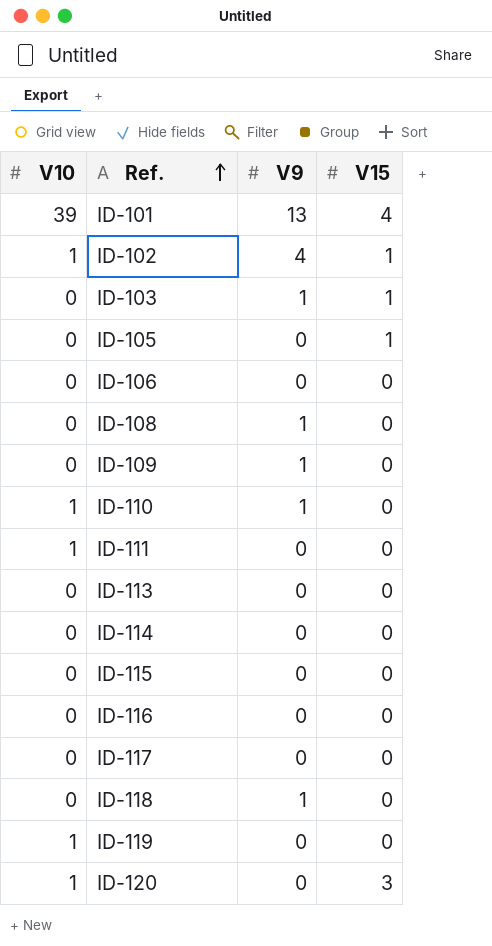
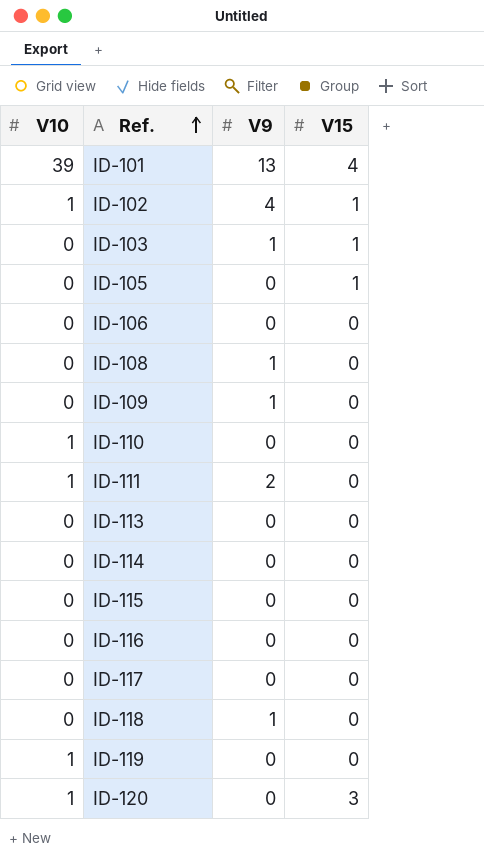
ID-110 | V9: 1 -> 0
ID-111 | V9: 0 -> 2

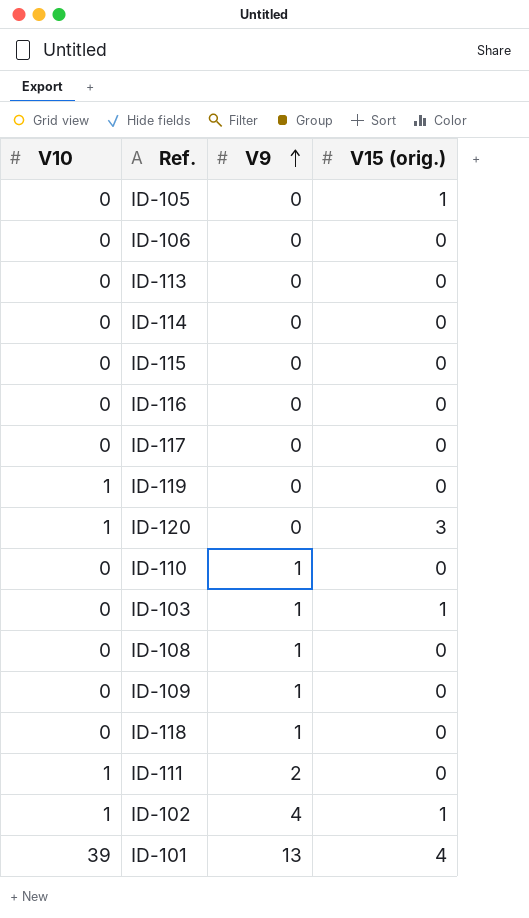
row order: Ref. ascending -> V9 ascending
column name: V15 -> V15 (orig.)
ID-110 | V10: 1 -> 0
ID-110 | V9: 0 -> 1

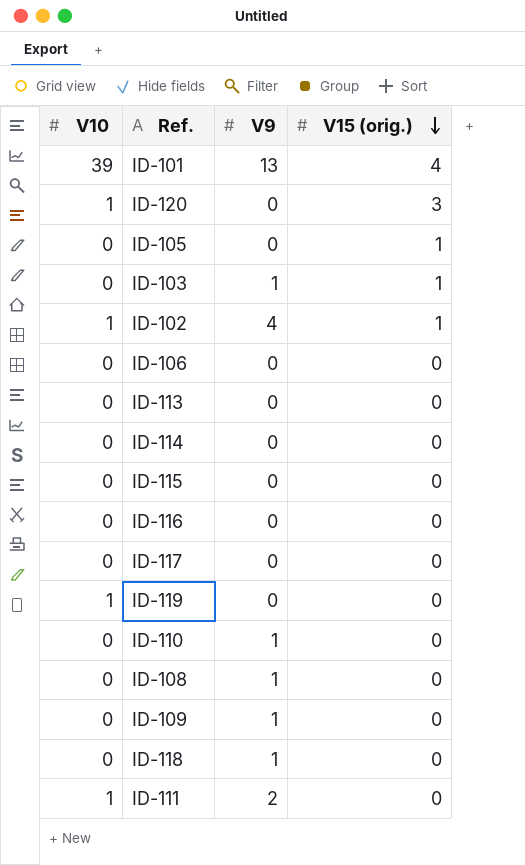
row order: V9 ascending -> V15 (orig.) descending

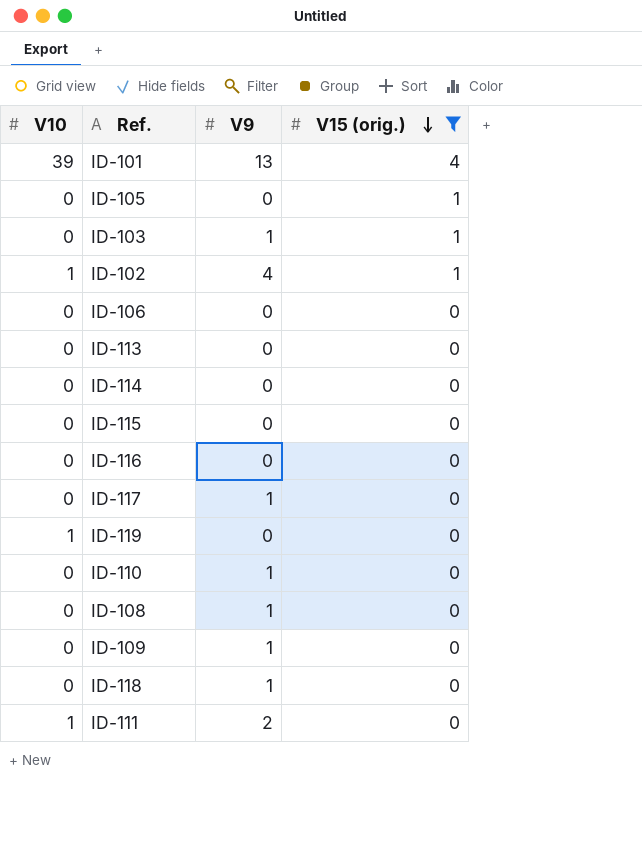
filter: none -> V15 (orig.) != 3
ID-117 | V9: 0 -> 1

